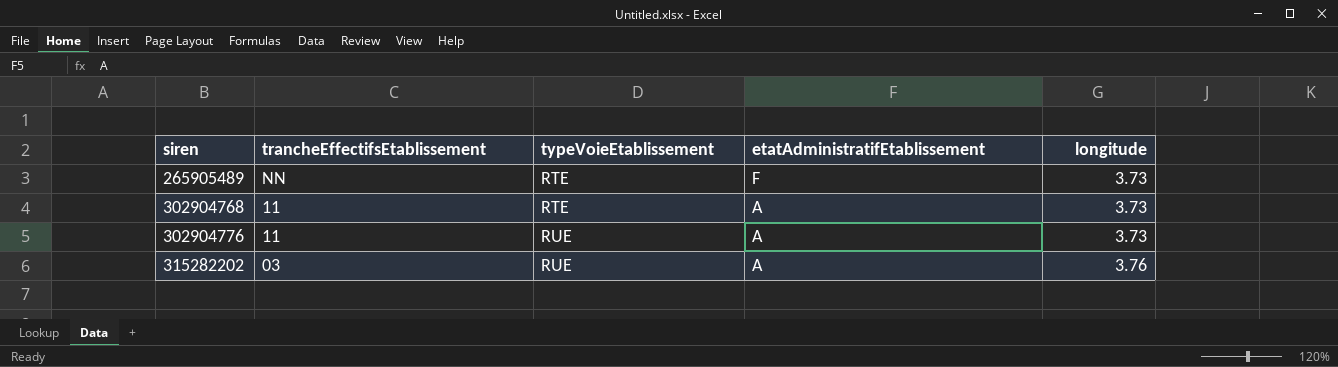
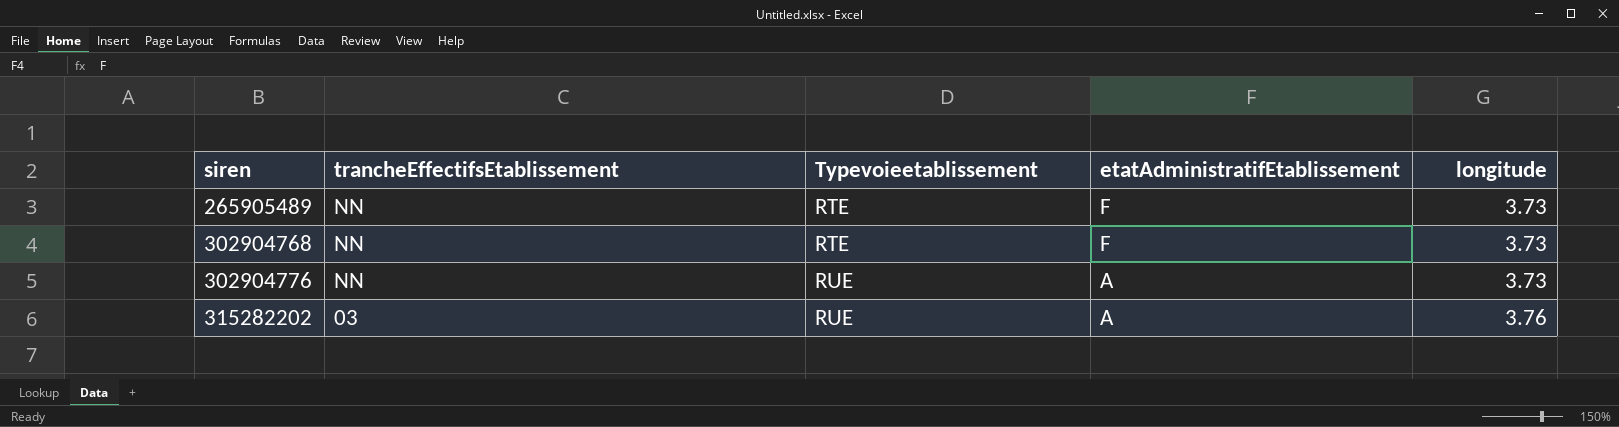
column name: typeVoieEtablissement -> Typevoieetablissement
302904768 | trancheEffectifsEtablissement: 11 -> NN
302904768 | etatAdministratifEtablissement: A -> F
302904776 | trancheEffectifsEtablissement: 11 -> NN

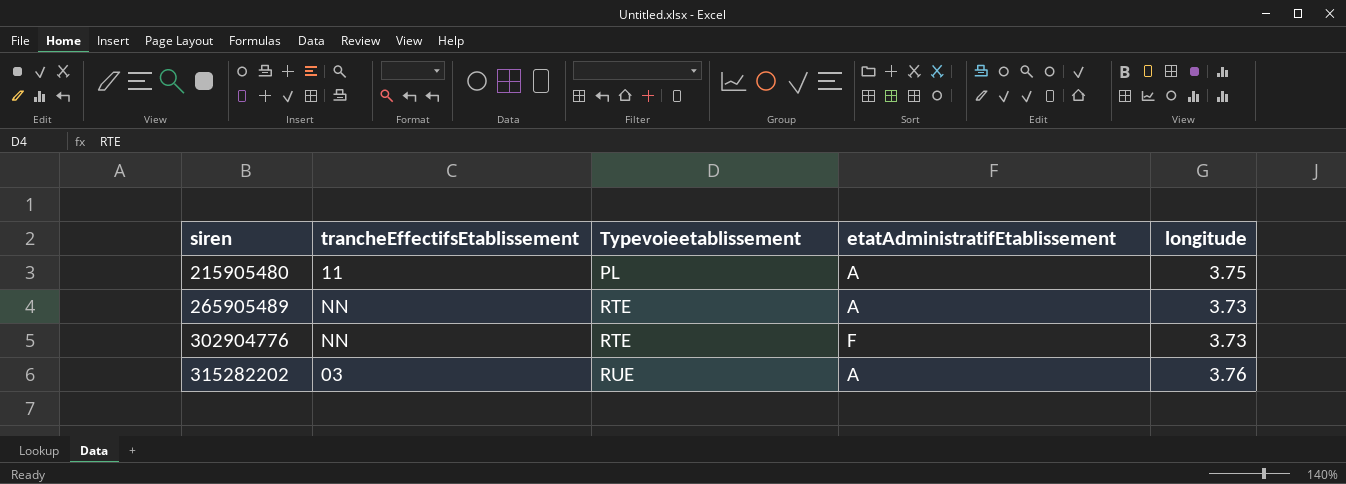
row 302904768: NN | RTE | F | 3.73 -> none
row 215905480: none -> 11 | PL | A | 3.75
265905489 | etatAdministratifEtablissement: F -> A
302904776 | Typevoieetablissement: RUE -> RTE
302904776 | etatAdministratifEtablissement: A -> F

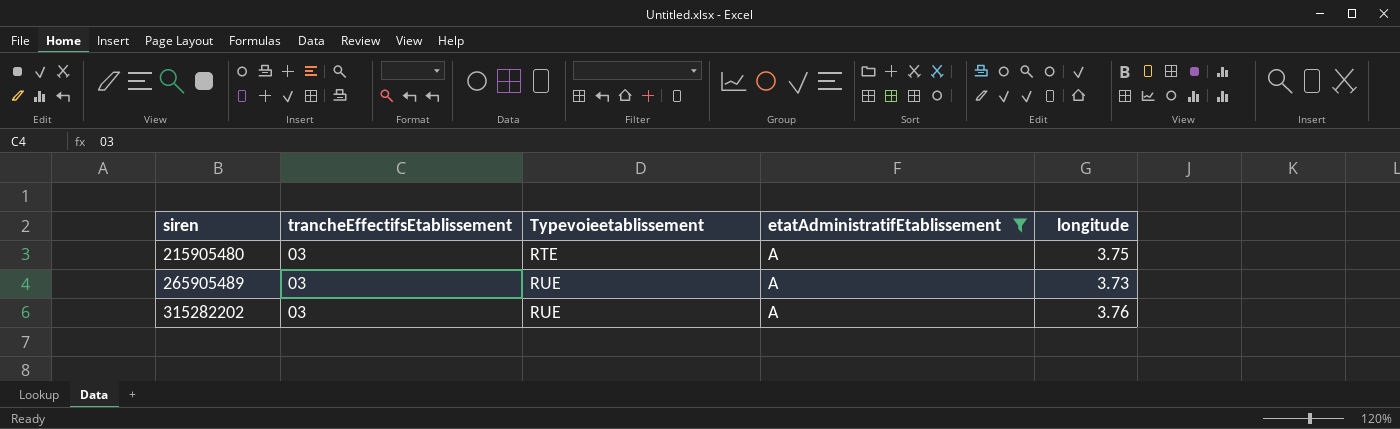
filter: none -> etatAdministratifEtablissement = A
215905480 | trancheEffectifsEtablissement: 11 -> 03
215905480 | Typevoieetablissement: PL -> RTE
265905489 | trancheEffectifsEtablissement: NN -> 03
265905489 | Typevoieetablissement: RTE -> RUE

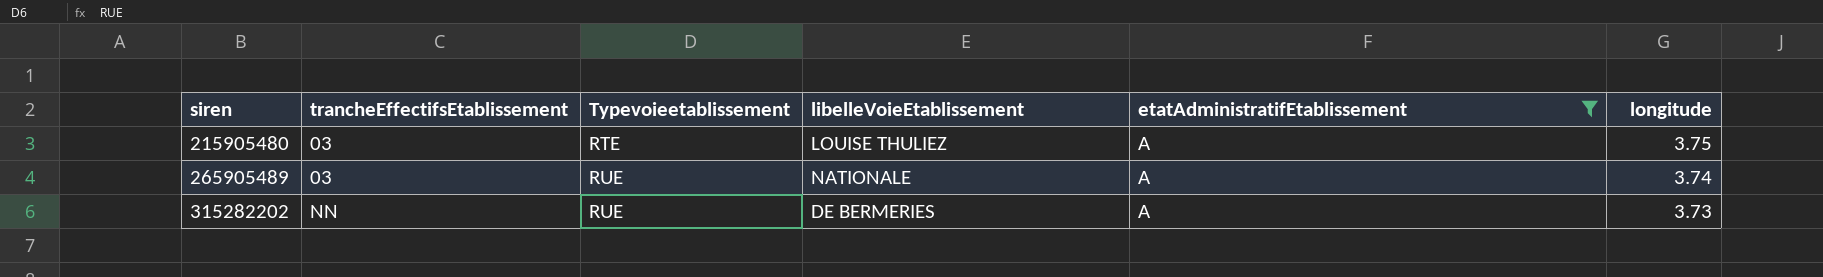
column libelleVoieEtablissement | position: none -> 4
265905489 | longitude: 3.73 -> 3.74
315282202 | trancheEffectifsEtablissement: 03 -> NN
315282202 | longitude: 3.76 -> 3.73

